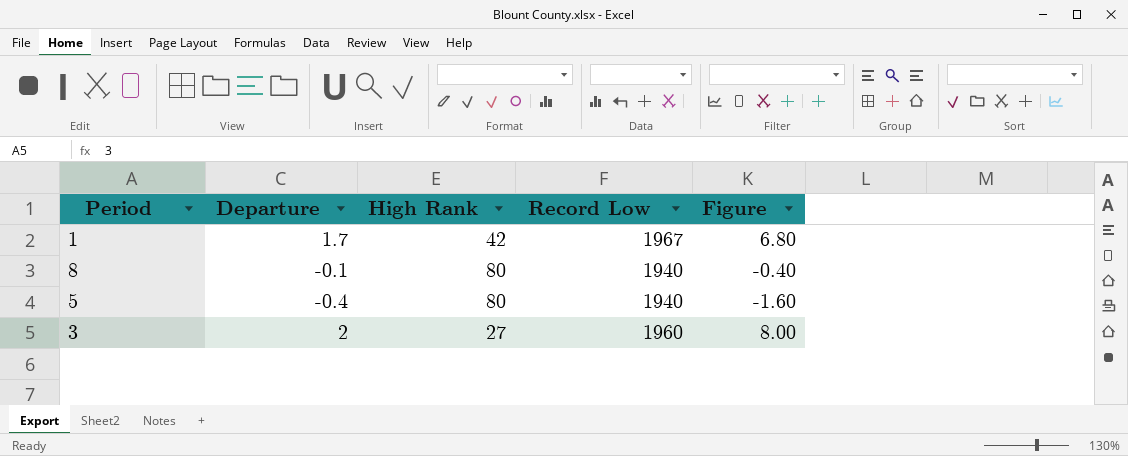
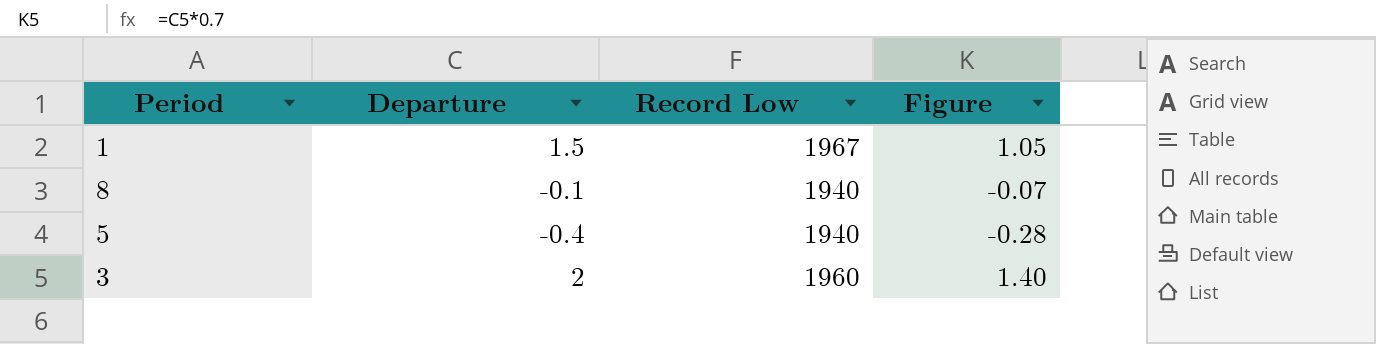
column High Rank | position: 3 -> none
column Figure | formula: [Departure] * 4 -> [Departure] * 0.7
1 | Departure: 1.7 -> 1.5

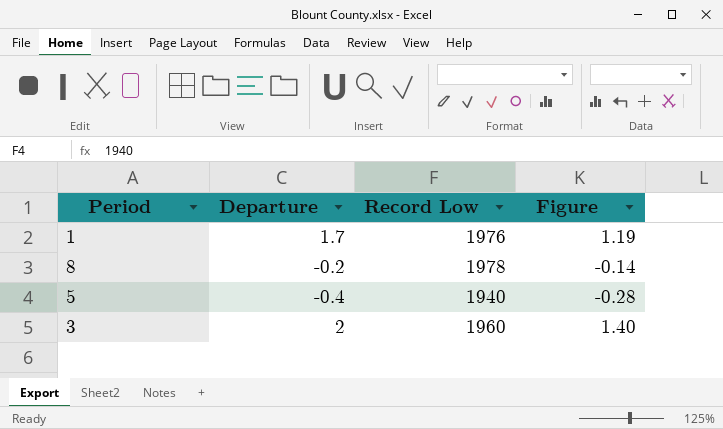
1 | Departure: 1.5 -> 1.7
1 | Record Low: 1967 -> 1976
1 | Figure: 1.05 -> 1.19
8 | Departure: -0.1 -> -0.2
8 | Record Low: 1940 -> 1978
8 | Figure: -0.07 -> -0.14

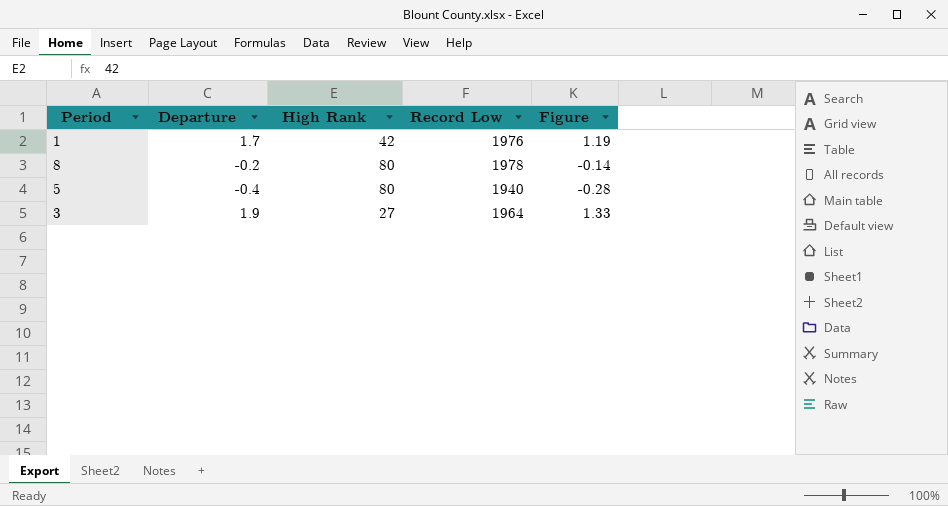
column High Rank | position: none -> 3
3 | Departure: 2 -> 1.9
3 | Record Low: 1960 -> 1964
3 | Figure: 1.40 -> 1.33

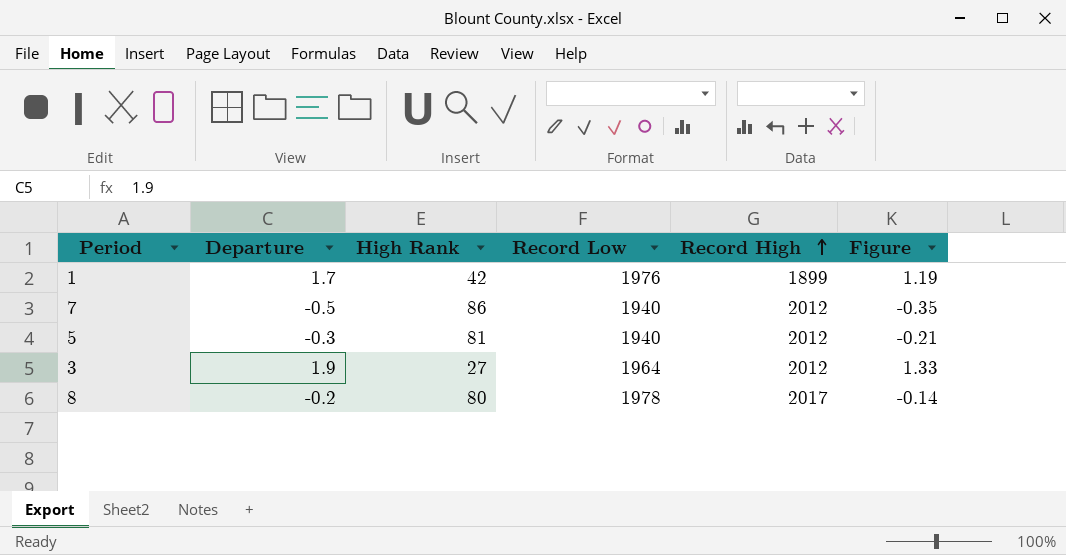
row order: none -> Record High ascending
column Record High | position: none -> 5
row 7: none -> -0.5 | 86 | 1940 | 2012 | -0.35
5 | Departure: -0.4 -> -0.3
5 | High Rank: 80 -> 81
5 | Figure: -0.28 -> -0.21

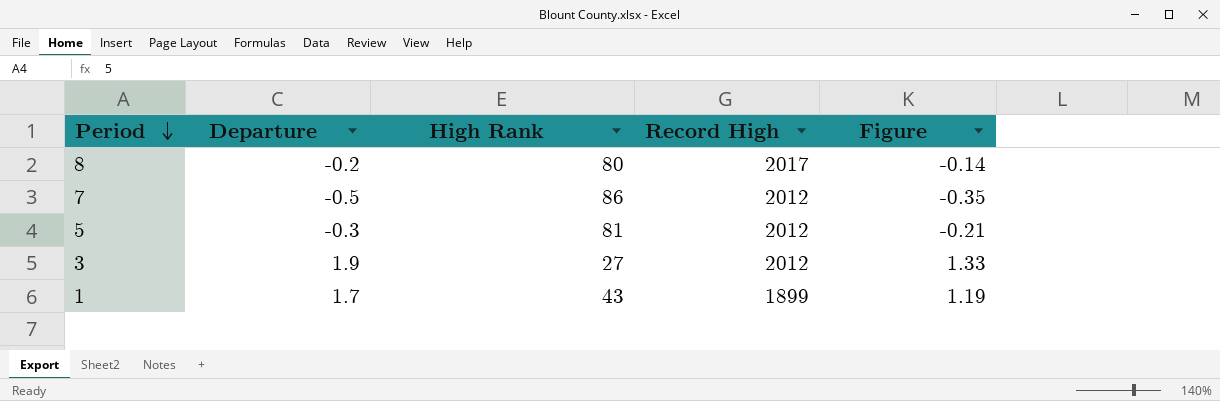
row order: Record High ascending -> Period descending
column Record Low | position: 4 -> none
1 | High Rank: 42 -> 43

